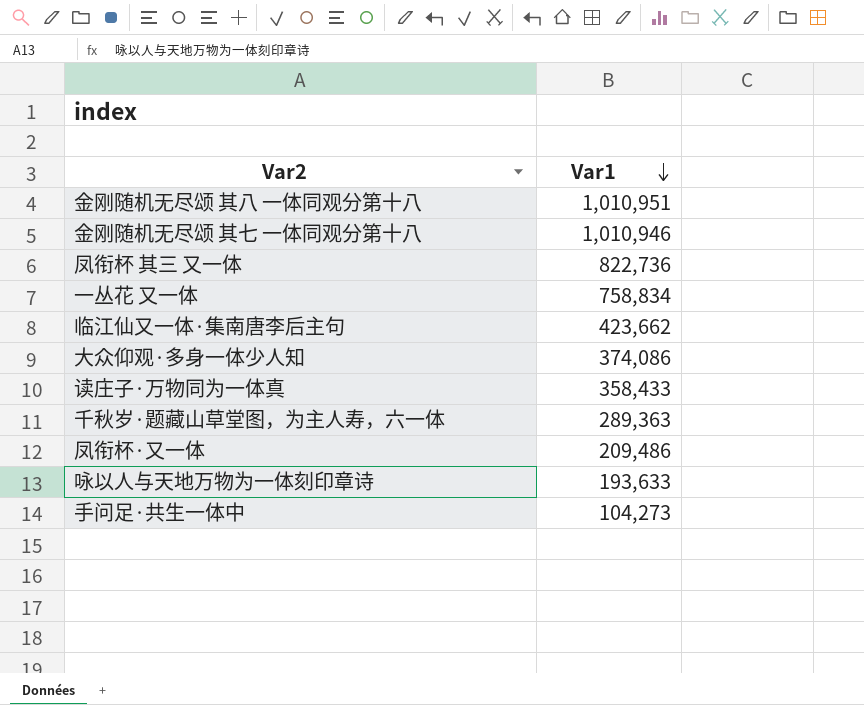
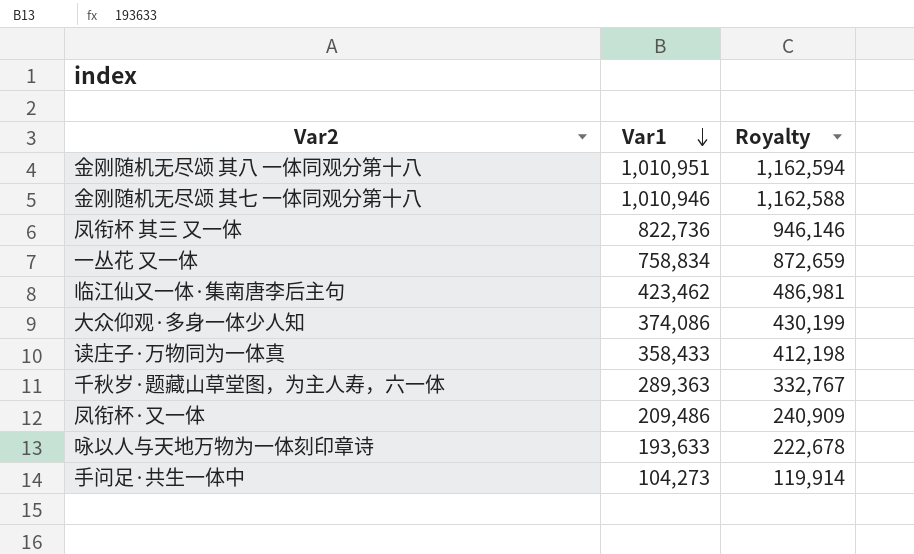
column Royalty | formula: none -> [Var1] * 1.15
临江仙又一体·集南唐李后主句 | Var1: 423,662 -> 423,462

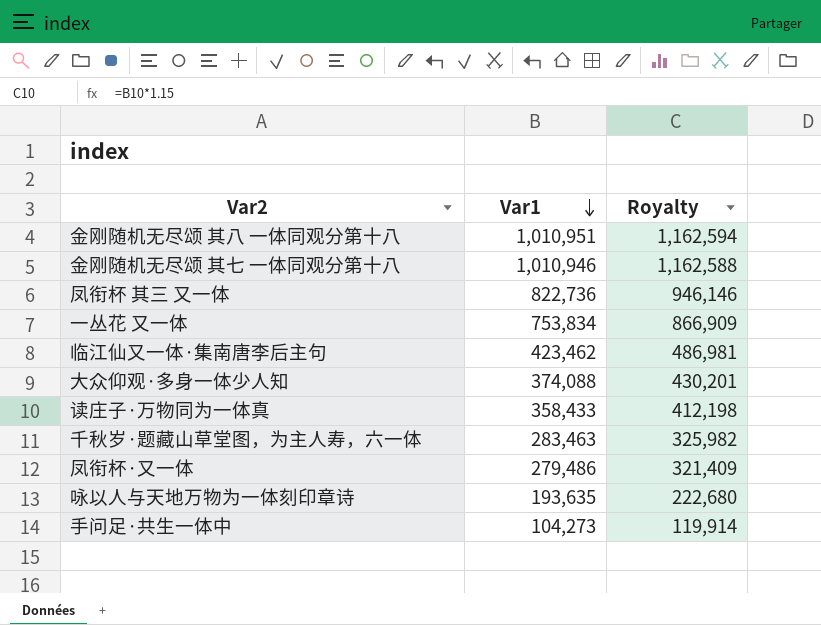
一丛花 又一体 | Var1: 758,834 -> 753,834
一丛花 又一体 | Royalty: 872,659 -> 866,909
大众仰观·多身一体少人知 | Var1: 374,086 -> 374,088
大众仰观·多身一体少人知 | Royalty: 430,199 -> 430,201
千秋岁·题藏山草堂图，为主人寿，六一体 | Var1: 289,363 -> 283,463
千秋岁·题藏山草堂图，为主人寿，六一体 | Royalty: 332,767 -> 325,982
凤衔杯·又一体 | Var1: 209,486 -> 279,486
凤衔杯·又一体 | Royalty: 240,909 -> 321,409
咏以人与天地万物为一体刻印章诗 | Var1: 193,633 -> 193,635
咏以人与天地万物为一体刻印章诗 | Royalty: 222,678 -> 222,680

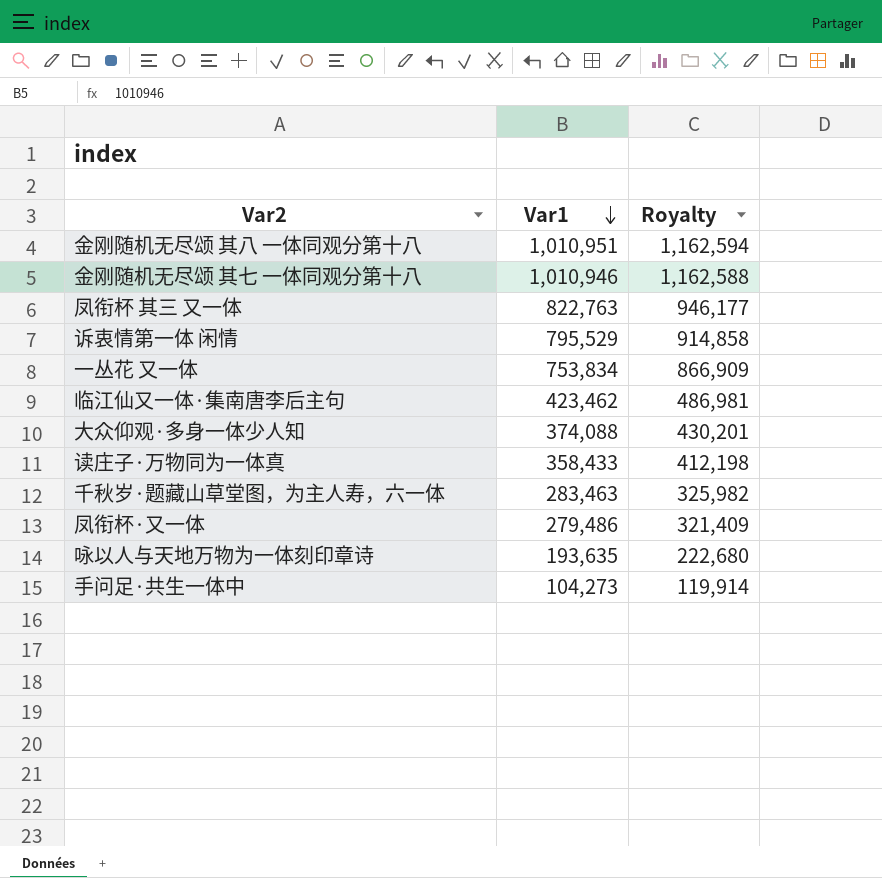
凤衔杯 其三 又一体 | Var1: 822,736 -> 822,763
凤衔杯 其三 又一体 | Royalty: 946,146 -> 946,177
row 诉衷情第一体 闲情: none -> 795,529 | 914,858

